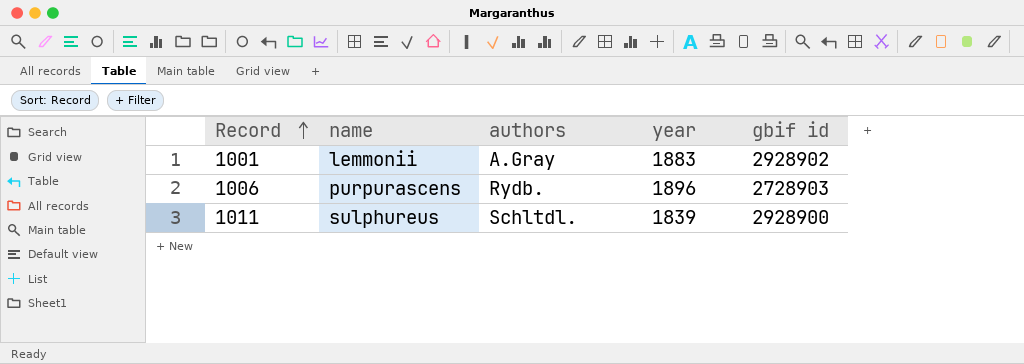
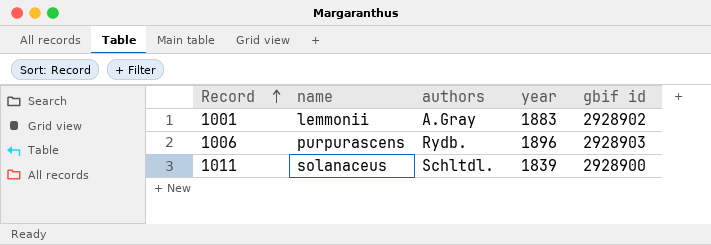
1006 | gbif id: 2728903 -> 2928903
1011 | name: sulphureus -> solanaceus

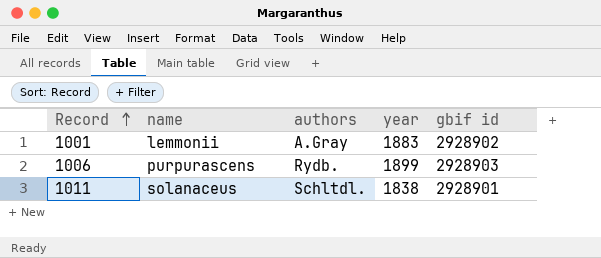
1006 | year: 1896 -> 1899
1011 | year: 1839 -> 1838
1011 | gbif id: 2928900 -> 2928901

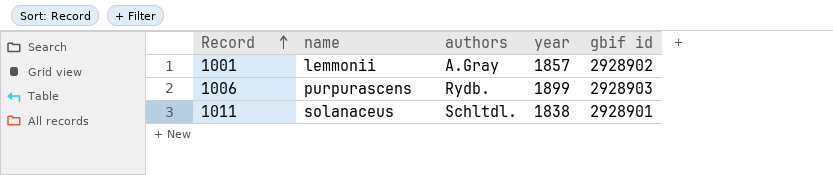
1001 | year: 1883 -> 1857

